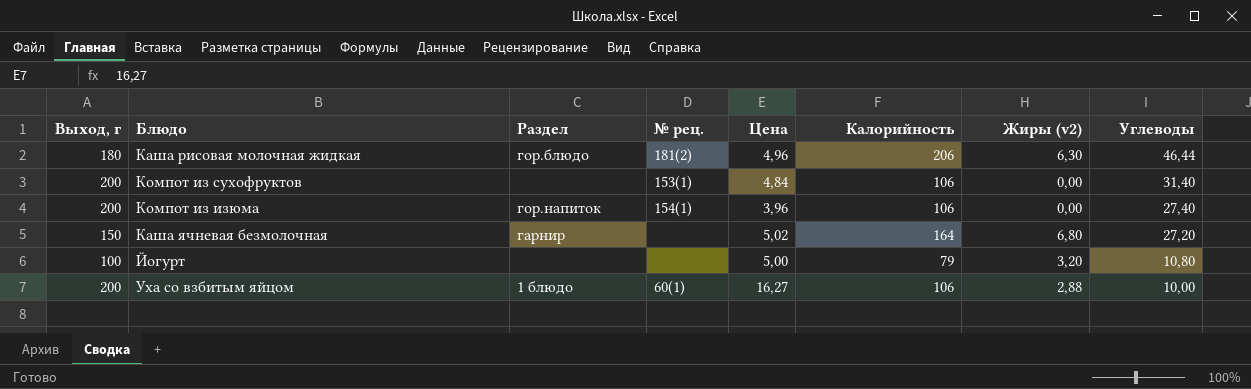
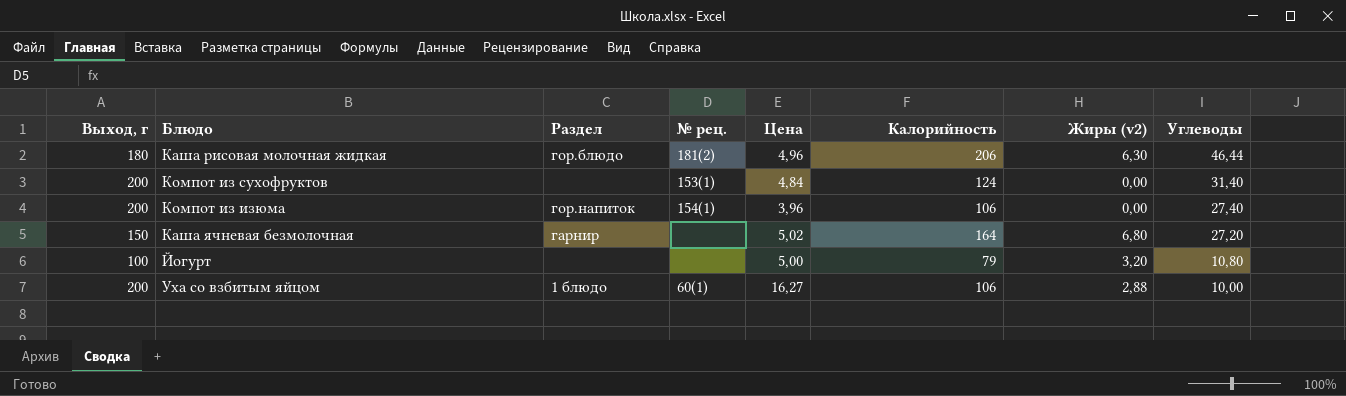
Компот из сухофруктов | Калорийность: 106 -> 124

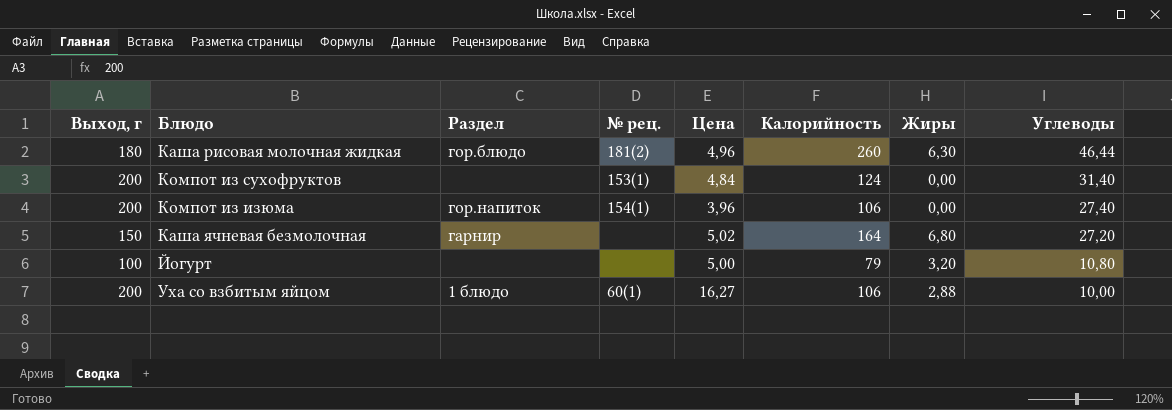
column name: Жиры (v2) -> Жиры
Каша рисовая молочная жидкая | Калорийность: 206 -> 260

